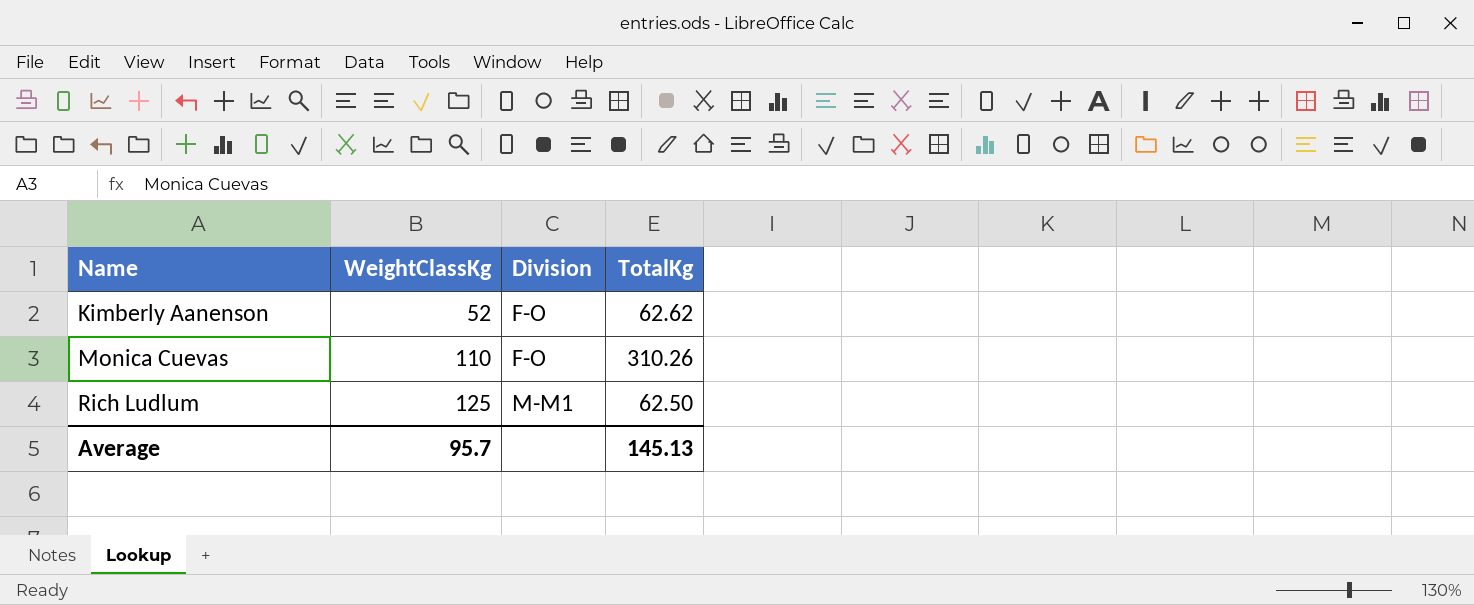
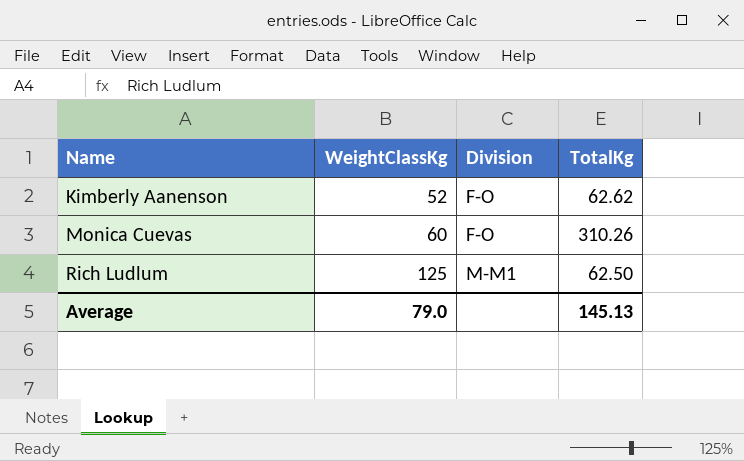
Monica Cuevas | WeightClassKg: 110 -> 60
Average | WeightClassKg: 95.7 -> 79.0

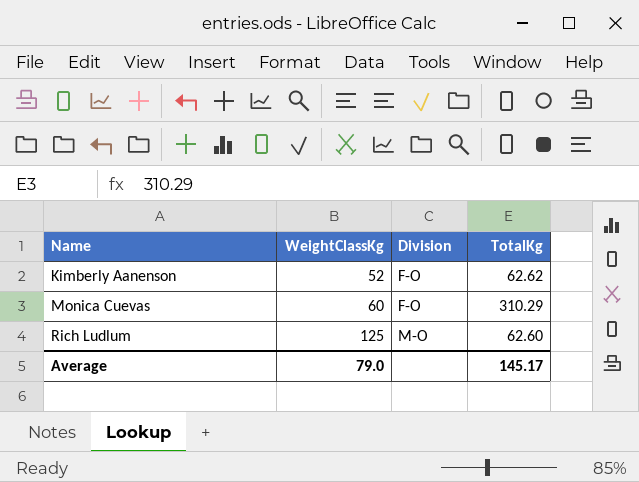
Monica Cuevas | TotalKg: 310.26 -> 310.29
Rich Ludlum | Division: M-M1 -> M-O
Rich Ludlum | TotalKg: 62.50 -> 62.60
Average | TotalKg: 145.13 -> 145.17

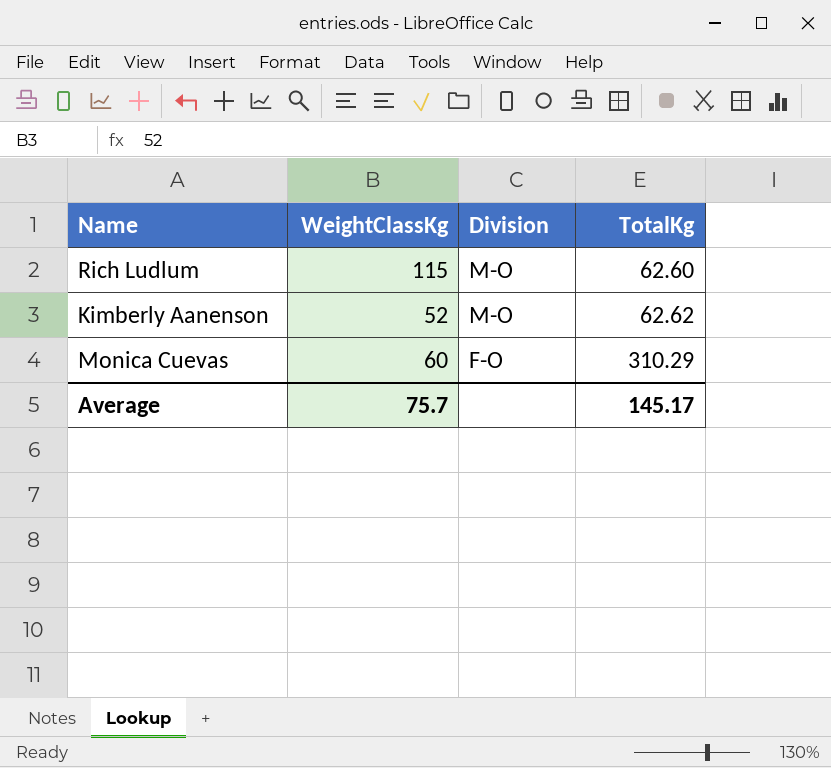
row order: Name ascending -> Division descending
Rich Ludlum | WeightClassKg: 125 -> 115
Kimberly Aanenson | Division: F-O -> M-O
Average | WeightClassKg: 79.0 -> 75.7

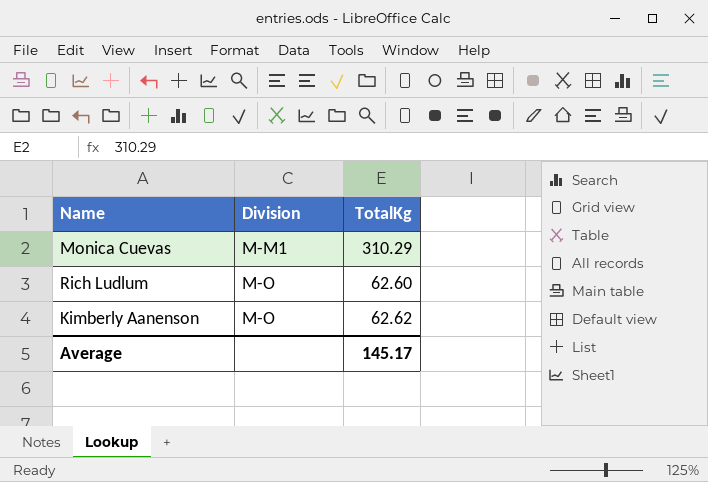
row order: Division descending -> Division ascending
column WeightClassKg | position: 2 -> none
Monica Cuevas | Division: F-O -> M-M1

